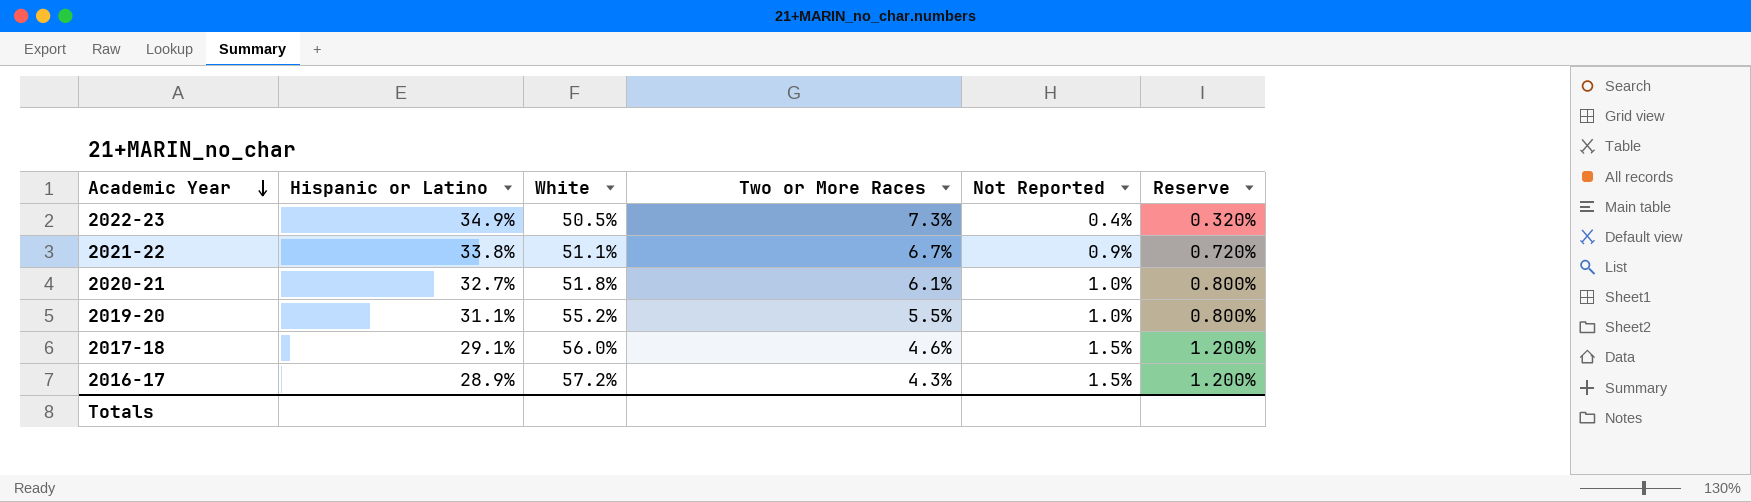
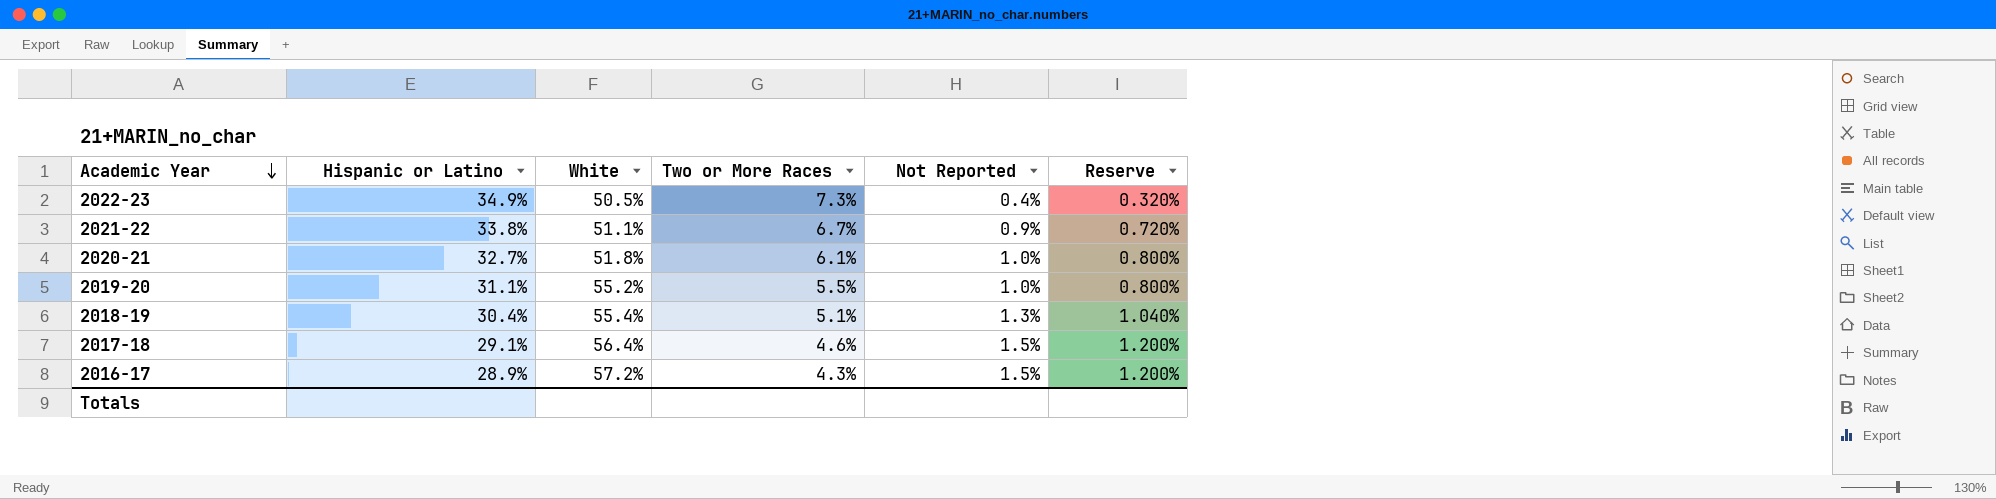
row 2018-19: none -> 30.4% | 55.4% | 5.1% | 1.3% | 1.040%
2017-18 | White: 56.0% -> 56.4%

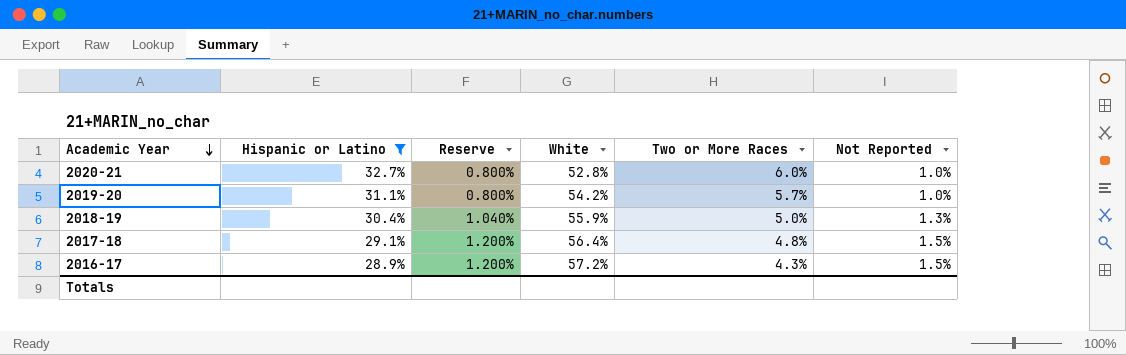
filter: none -> Hispanic or Latino <= 32.7%
column Reserve | position: 6 -> 3
2020-21 | White: 51.8% -> 52.8%
2020-21 | Two or More Races: 6.1% -> 6.0%
2019-20 | White: 55.2% -> 54.2%
2019-20 | Two or More Races: 5.5% -> 5.7%
2018-19 | White: 55.4% -> 55.9%
2018-19 | Two or More Races: 5.1% -> 5.0%
2017-18 | Two or More Races: 4.6% -> 4.8%

